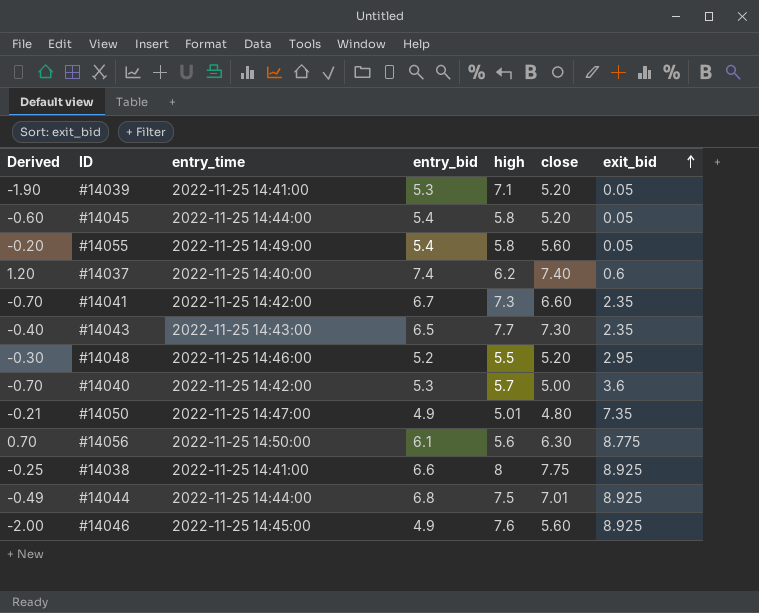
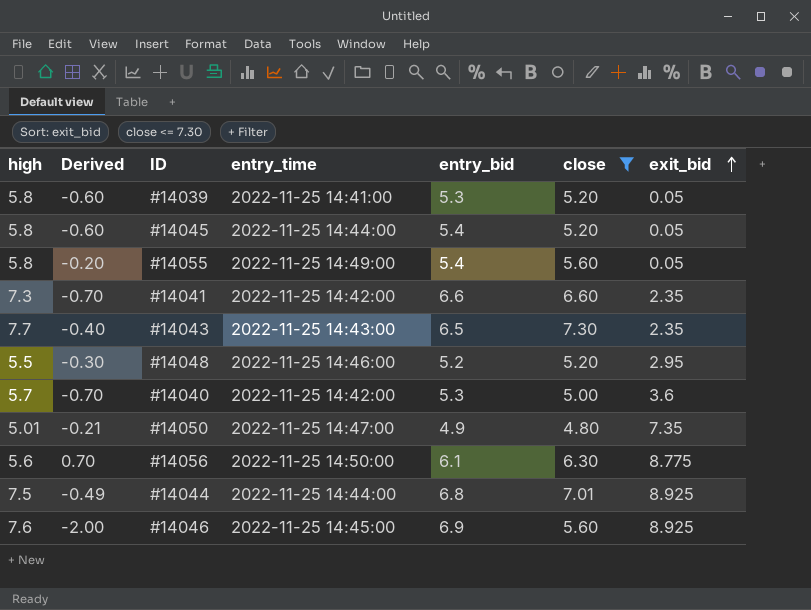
filter: none -> close <= 7.30
column high | position: 5 -> 1
#14039 | high: 7.1 -> 5.8
#14039 | Derived: -1.90 -> -0.60
#14041 | entry_bid: 6.7 -> 6.6
#14046 | entry_bid: 4.9 -> 6.9

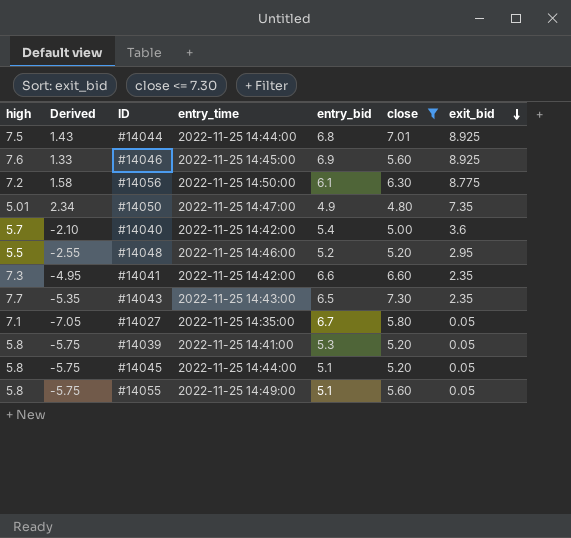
row order: exit_bid ascending -> exit_bid descending
column Derived | formula: [close] - [high] -> [exit_bid] - [high]
#14056 | high: 5.6 -> 7.2
#14040 | entry_bid: 5.3 -> 5.4
row #14027: none -> 7.1 | -7.05 | 2022-11-25 14:35:00 | 6.7 | 5.80 | 0.05
#14045 | entry_bid: 5.4 -> 5.1
#14055 | entry_bid: 5.4 -> 5.1

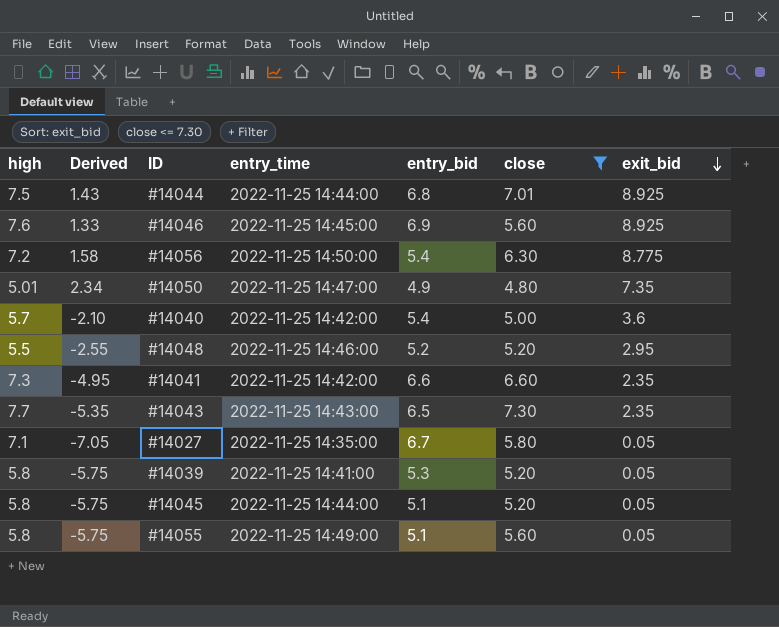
#14056 | entry_bid: 6.1 -> 5.4

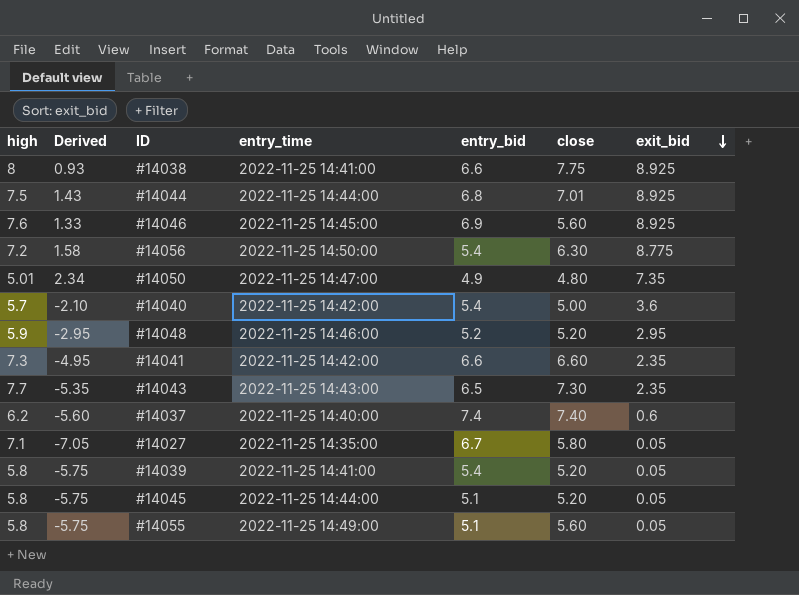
filter: close <= 7.30 -> none
#14048 | high: 5.5 -> 5.9
#14048 | Derived: -2.55 -> -2.95
#14039 | entry_bid: 5.3 -> 5.4

